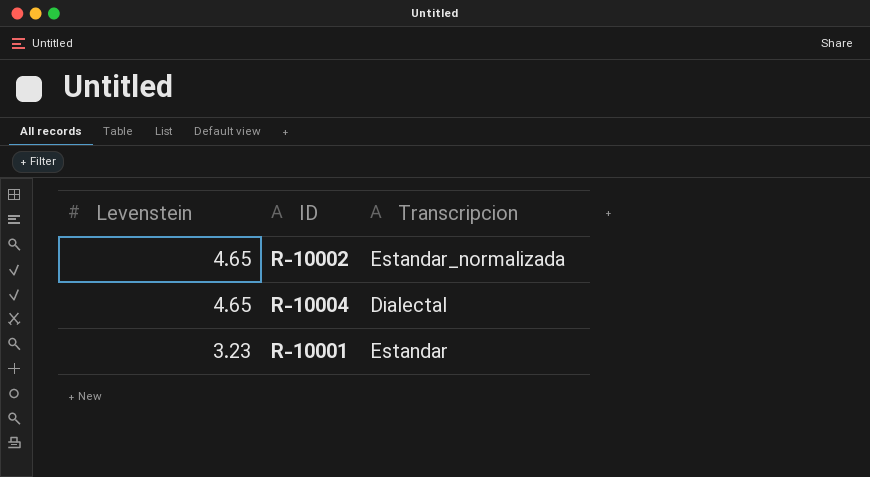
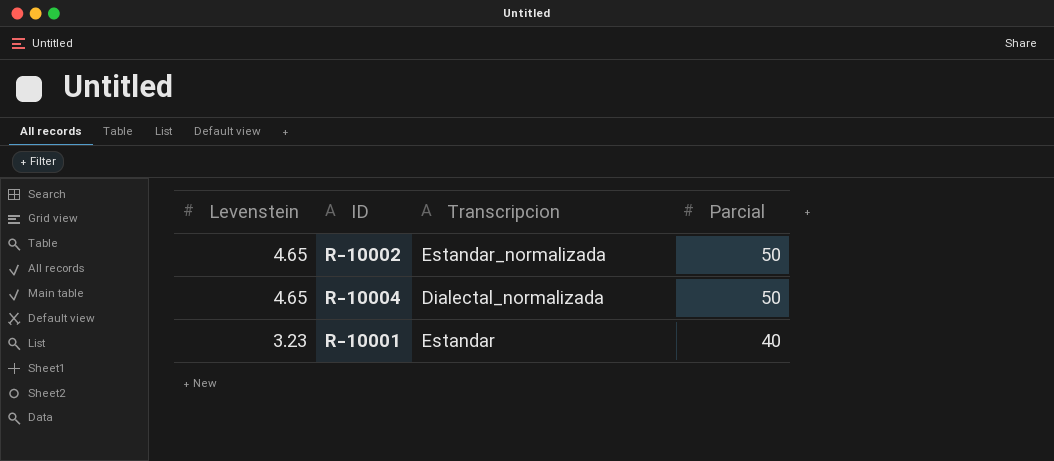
column Parcial | position: none -> 4
R-10004 | Transcripcion: Dialectal -> Dialectal_normalizada

